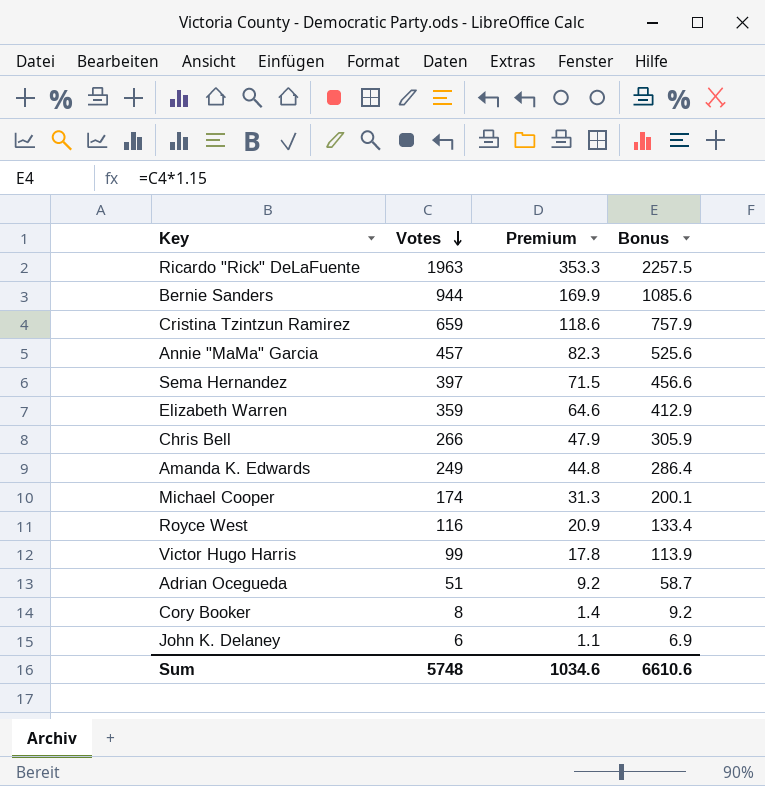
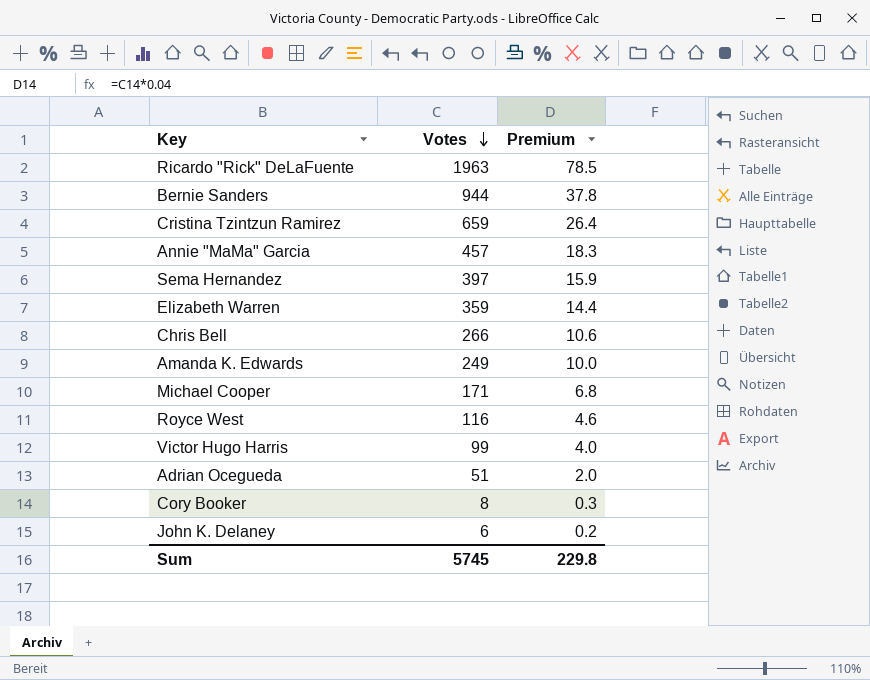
column Bonus | formula: [Votes] * 1.15 -> none
column Premium | formula: [Votes] * 0.18 -> [Votes] * 0.04
Michael Cooper | Votes: 174 -> 171
Sum | Votes: 5748 -> 5745
Sum | Premium: 1034.6 -> 229.8

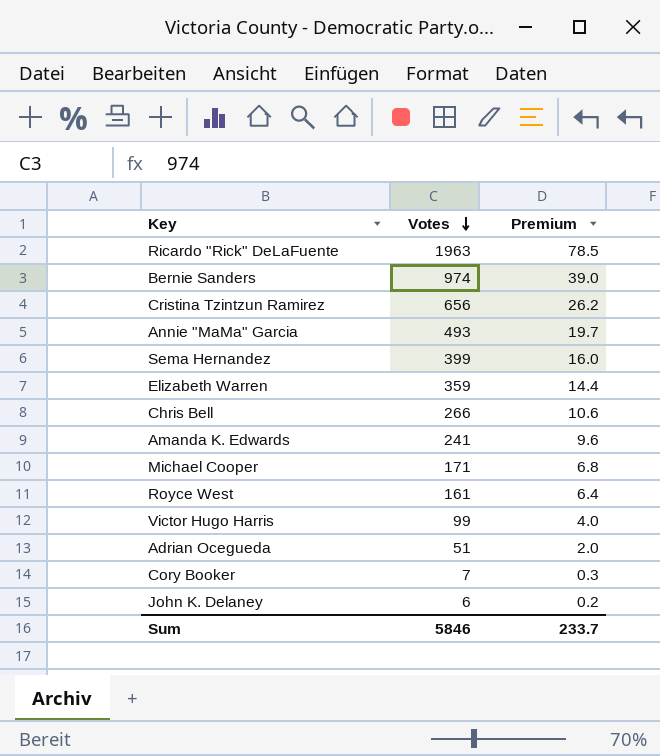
Bernie Sanders | Votes: 944 -> 974
Bernie Sanders | Premium: 37.8 -> 39.0
Cristina Tzintzun Ramirez | Votes: 659 -> 656
Cristina Tzintzun Ramirez | Premium: 26.4 -> 26.2
Annie "MaMa" Garcia | Votes: 457 -> 493
Annie "MaMa" Garcia | Premium: 18.3 -> 19.7
Sema Hernandez | Votes: 397 -> 399
Sema Hernandez | Premium: 15.9 -> 16.0
Amanda K. Edwards | Votes: 249 -> 241
Amanda K. Edwards | Premium: 10.0 -> 9.6
Royce West | Votes: 116 -> 161
Royce West | Premium: 4.6 -> 6.4
Cory Booker | Votes: 8 -> 7
Sum | Votes: 5745 -> 5846
Sum | Premium: 229.8 -> 233.7

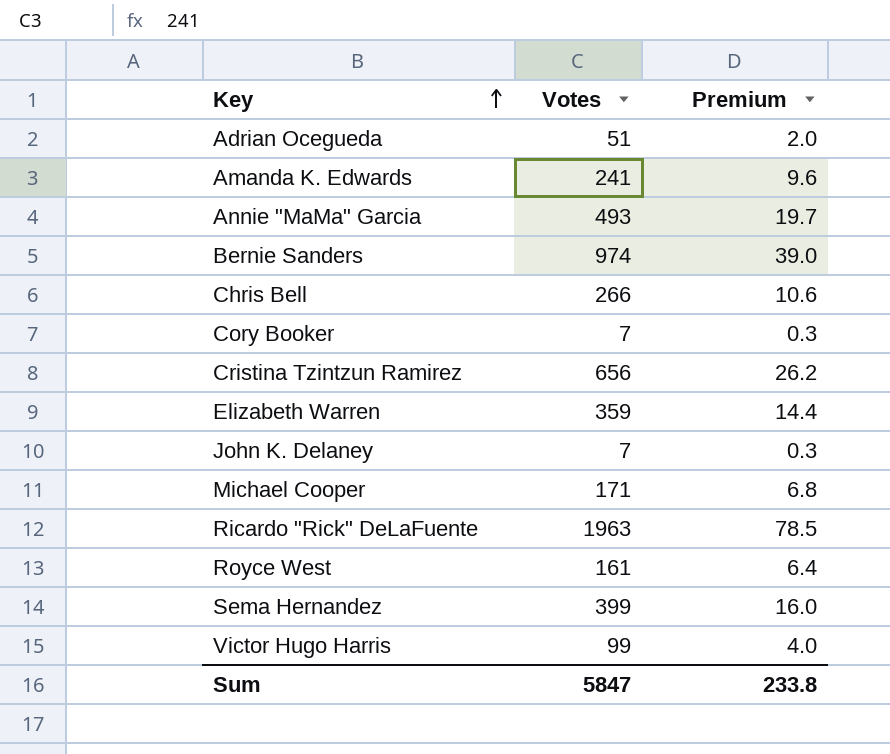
row order: Votes descending -> Key ascending
John K. Delaney | Votes: 6 -> 7
John K. Delaney | Premium: 0.2 -> 0.3
Sum | Votes: 5846 -> 5847
Sum | Premium: 233.7 -> 233.8

